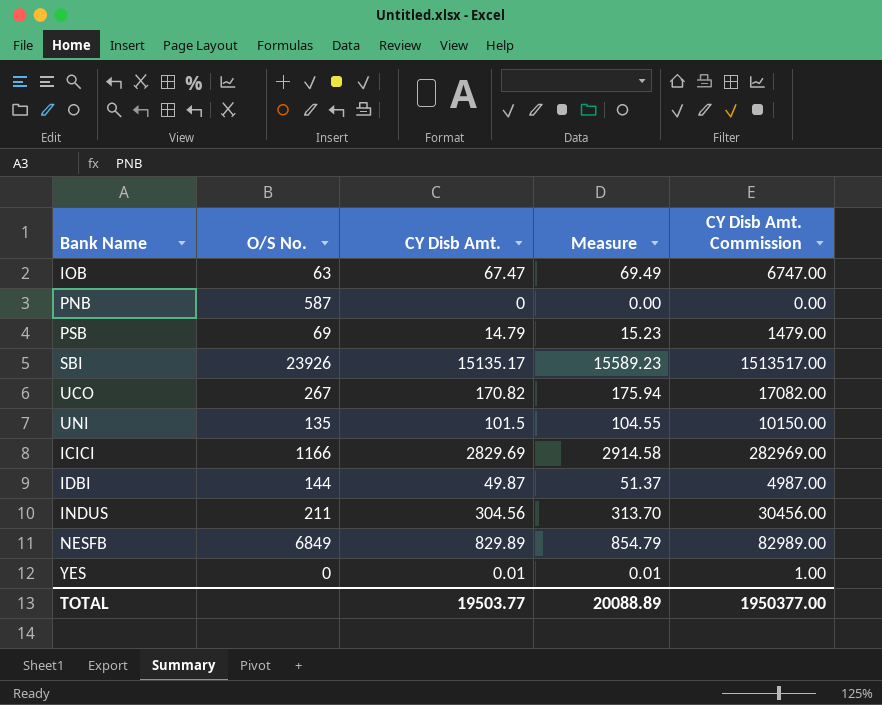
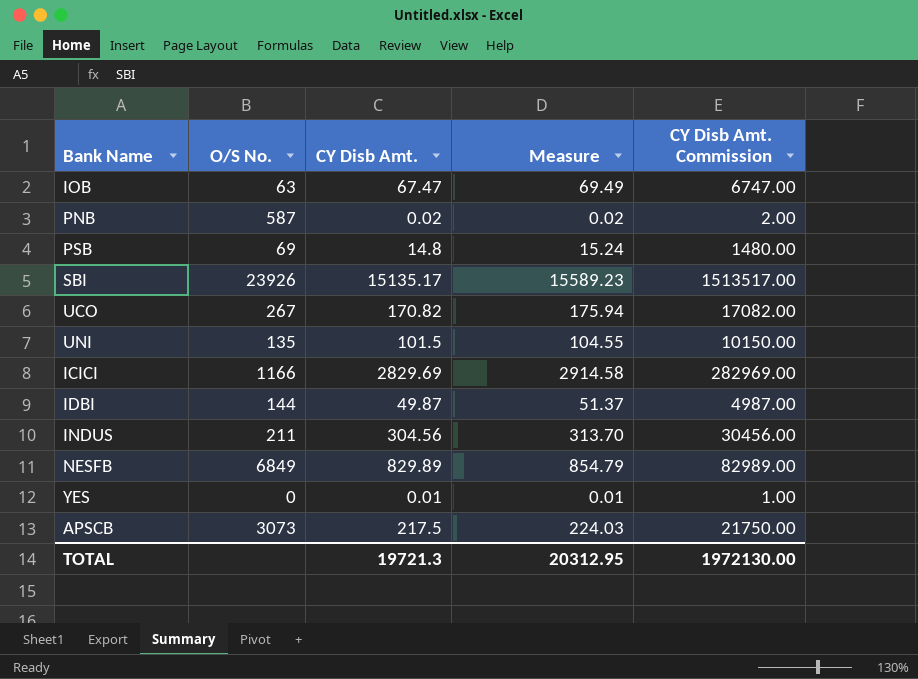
PNB | CY Disb Amt.: 0 -> 0.02
PNB | Measure: 0.00 -> 0.02
PNB | CY Disb Amt. Commission: 0.00 -> 2.00
PSB | CY Disb Amt.: 14.79 -> 14.8
PSB | Measure: 15.23 -> 15.24
PSB | CY Disb Amt. Commission: 1479.00 -> 1480.00
row APSCB: none -> 3073 | 217.5 | 224.03 | 21750.00
TOTAL | CY Disb Amt.: 19503.77 -> 19721.3
TOTAL | Measure: 20088.89 -> 20312.95
TOTAL | CY Disb Amt. Commission: 1950377.00 -> 1972130.00

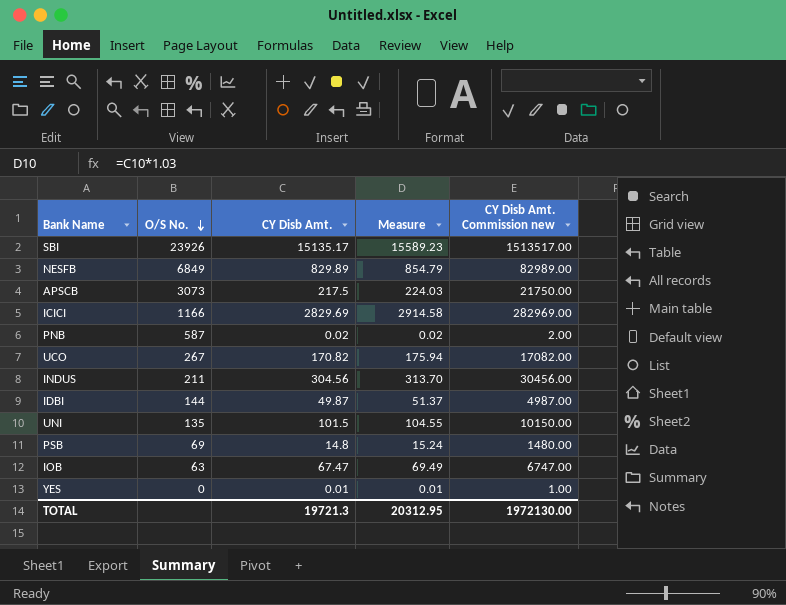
row order: none -> O/S No. descending
column name: CY Disb Amt. Commission -> CY Disb Amt. Commission new

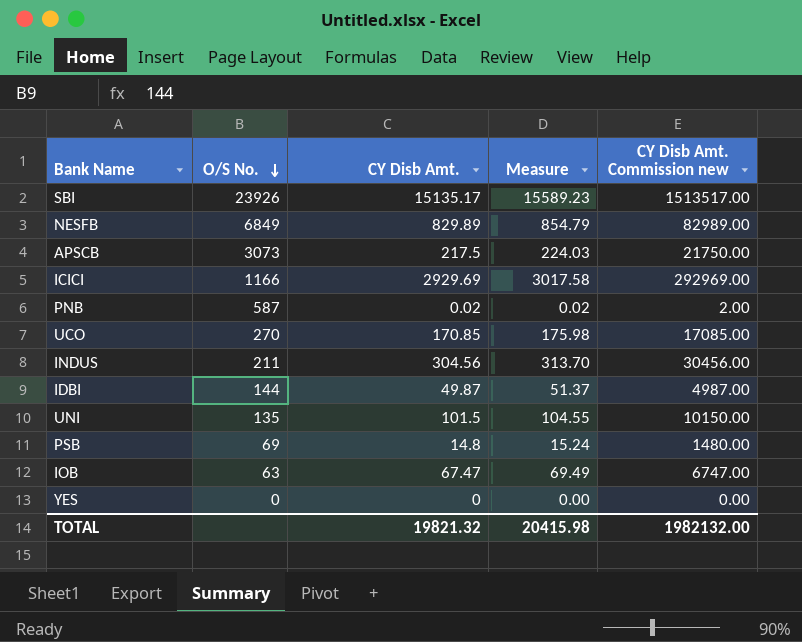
ICICI | CY Disb Amt.: 2829.69 -> 2929.69
ICICI | Measure: 2914.58 -> 3017.58
ICICI | CY Disb Amt. Commission new: 282969.00 -> 292969.00
UCO | O/S No.: 267 -> 270
UCO | CY Disb Amt.: 170.82 -> 170.85
UCO | Measure: 175.94 -> 175.98
UCO | CY Disb Amt. Commission new: 17082.00 -> 17085.00
YES | CY Disb Amt.: 0.01 -> 0
YES | Measure: 0.01 -> 0.00
YES | CY Disb Amt. Commission new: 1.00 -> 0.00
TOTAL | CY Disb Amt.: 19721.3 -> 19821.32
TOTAL | Measure: 20312.95 -> 20415.98
TOTAL | CY Disb Amt. Commission new: 1972130.00 -> 1982132.00

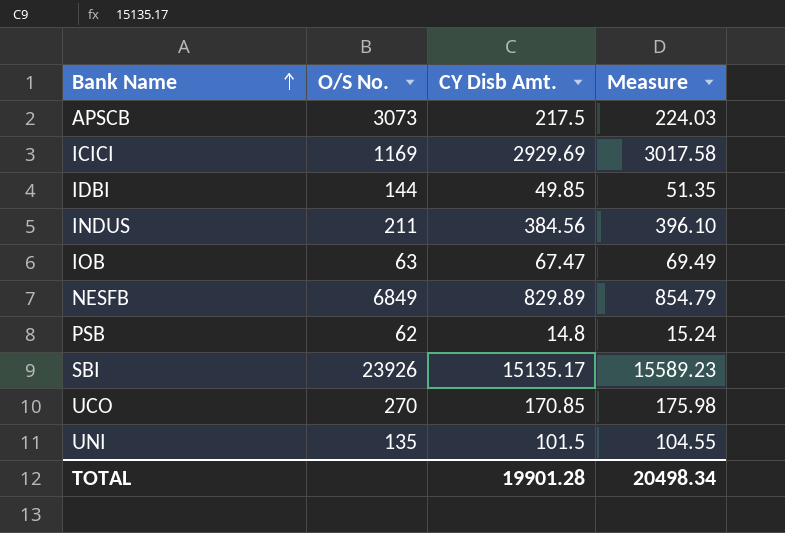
row order: O/S No. descending -> Bank Name ascending
column CY Disb Amt. Commission new | formula: [CY Disb Amt.] * 100 -> none
row PNB: 587 | 0.02 | 0.02 | 2.00 -> none
row YES: 0 | 0 | 0.00 | 0.00 -> none
ICICI | O/S No.: 1166 -> 1169
IDBI | CY Disb Amt.: 49.87 -> 49.85
IDBI | Measure: 51.37 -> 51.35
INDUS | CY Disb Amt.: 304.56 -> 384.56
INDUS | Measure: 313.70 -> 396.10
PSB | O/S No.: 69 -> 62
TOTAL | CY Disb Amt.: 19821.32 -> 19901.28
TOTAL | Measure: 20415.98 -> 20498.34

